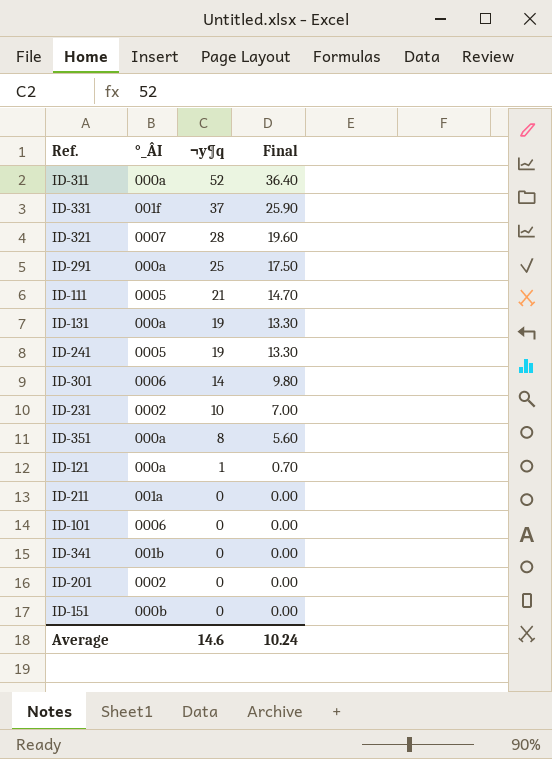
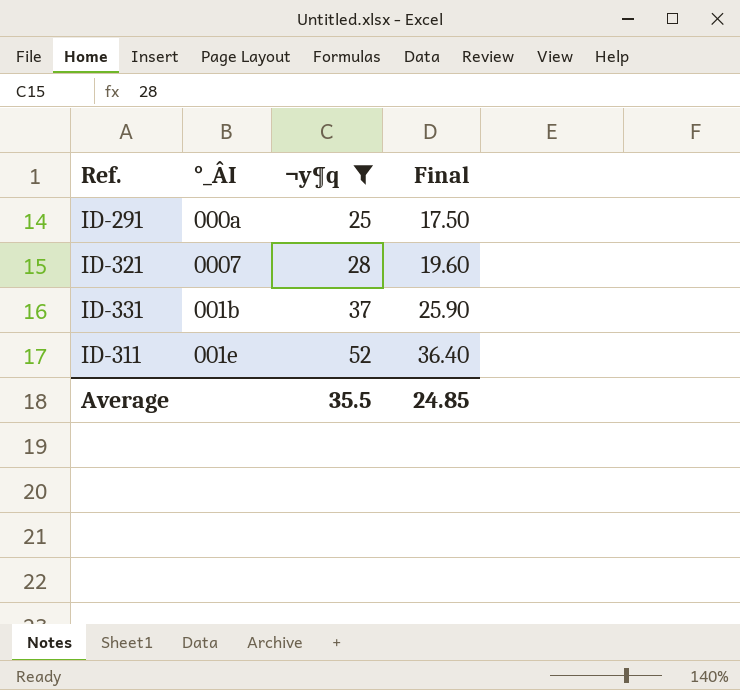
filter: none -> ¬y¶q >= 25
row order: ¬y¶q descending -> ¬y¶q ascending
ID-331 | °_ÂI: 001f -> 001b
ID-311 | °_ÂI: 000a -> 001e
Average | ¬y¶q: 14.6 -> 35.5
Average | Final: 10.24 -> 24.85

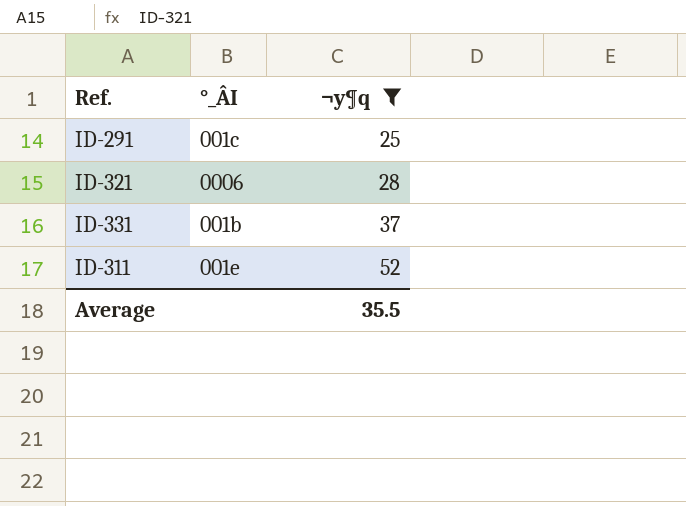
column Final | formula: [¬y¶q] * 0.7 -> none
ID-291 | °_ÂI: 000a -> 001c
ID-321 | °_ÂI: 0007 -> 0006

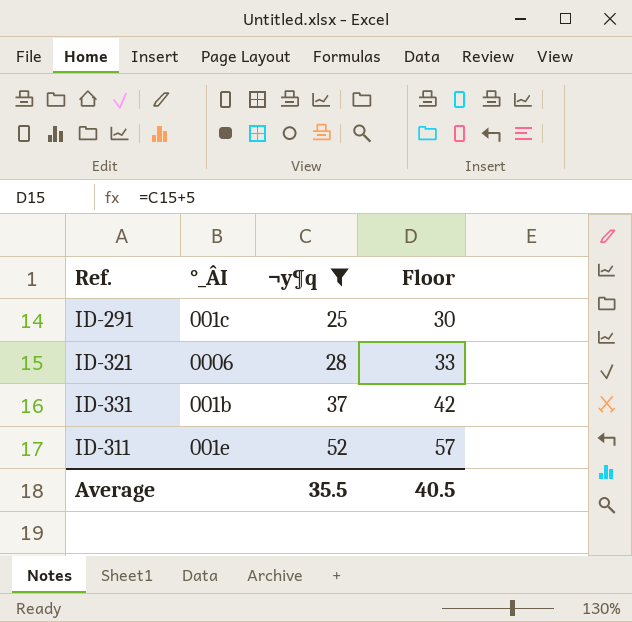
column Floor | formula: none -> [¬y¶q] + 5

